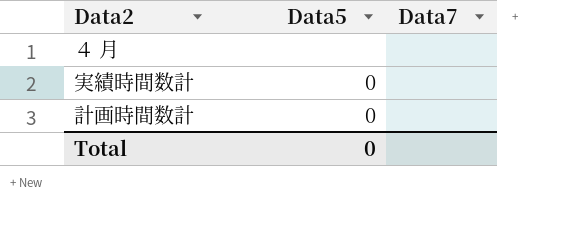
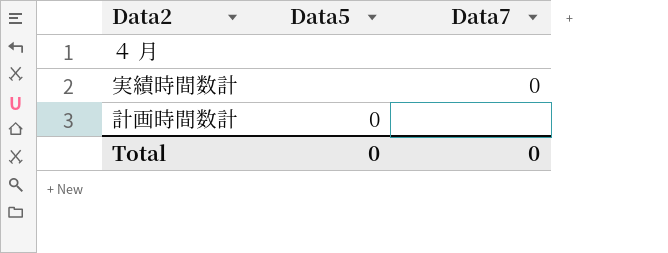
実績時間数計 | Data5: 0 -> none
実績時間数計 | Data7: none -> 0
Total | Data7: none -> 0

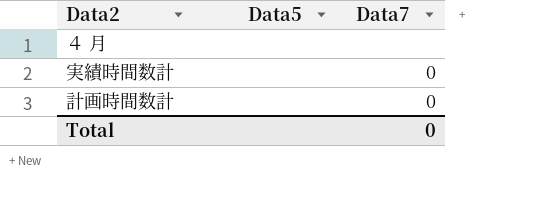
計画時間数計 | Data5: 0 -> none
計画時間数計 | Data7: none -> 0
Total | Data5: 0 -> none

